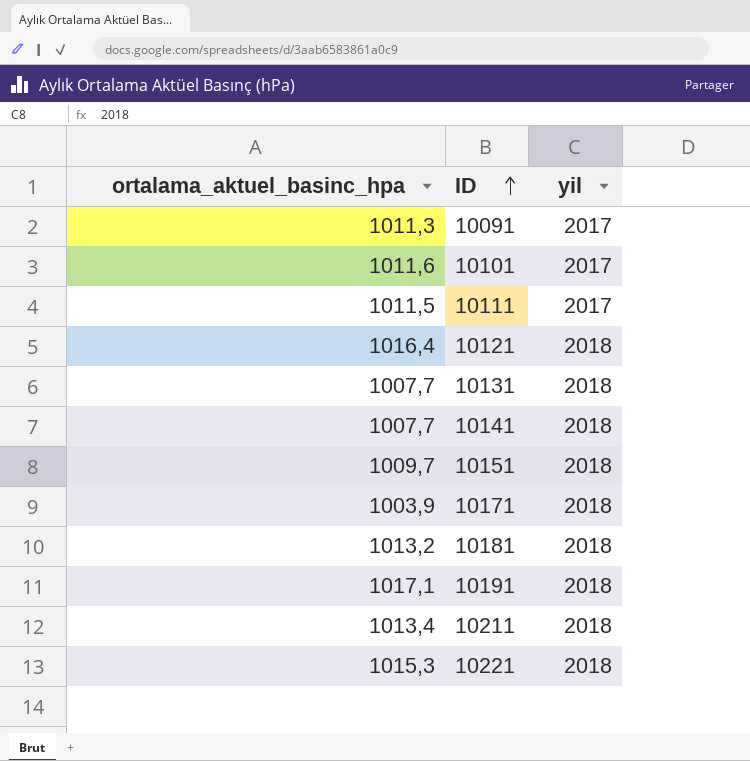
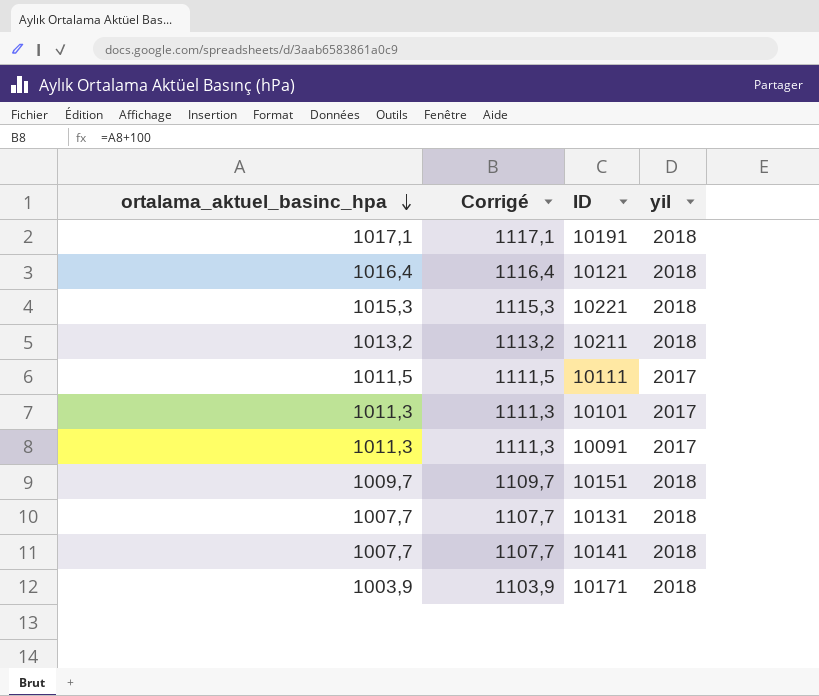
row order: ID ascending -> ortalama_aktuel_basinc_hpa descending
column Corrigé | formula: none -> [ortalama_aktuel_basinc_hpa] + 100
row 10181: 1013,2 | 2018 -> none
10211 | ortalama_aktuel_basinc_hpa: 1013,4 -> 1013,2
10101 | ortalama_aktuel_basinc_hpa: 1011,6 -> 1011,3

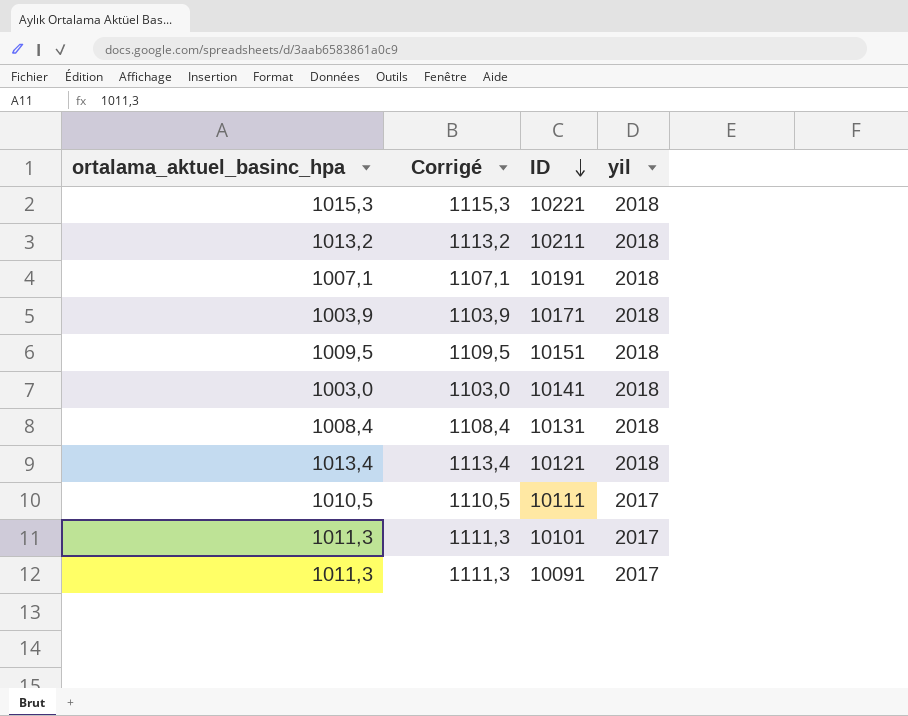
row order: ortalama_aktuel_basinc_hpa descending -> ID descending
10191 | ortalama_aktuel_basinc_hpa: 1017,1 -> 1007,1
10191 | Corrigé: 1117,1 -> 1107,1
10151 | ortalama_aktuel_basinc_hpa: 1009,7 -> 1009,5
10151 | Corrigé: 1109,7 -> 1109,5
10141 | ortalama_aktuel_basinc_hpa: 1007,7 -> 1003,0
10141 | Corrigé: 1107,7 -> 1103,0
10131 | ortalama_aktuel_basinc_hpa: 1007,7 -> 1008,4
10131 | Corrigé: 1107,7 -> 1108,4
10121 | ortalama_aktuel_basinc_hpa: 1016,4 -> 1013,4
10121 | Corrigé: 1116,4 -> 1113,4
10111 | ortalama_aktuel_basinc_hpa: 1011,5 -> 1010,5
10111 | Corrigé: 1111,5 -> 1110,5

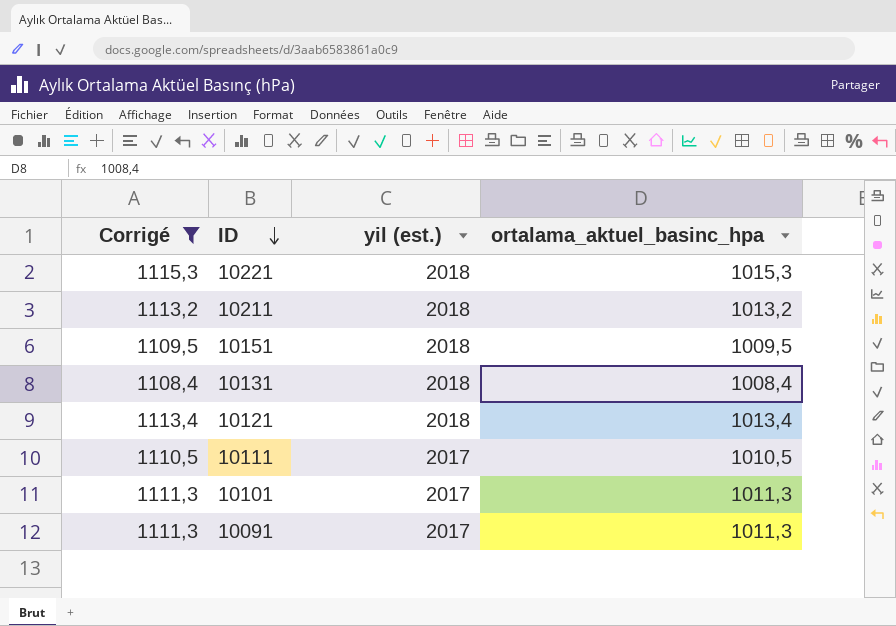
filter: none -> Corrigé >= 1108,4
column name: yil -> yil (est.)
column ortalama_aktuel_basinc_hpa | position: 1 -> 4

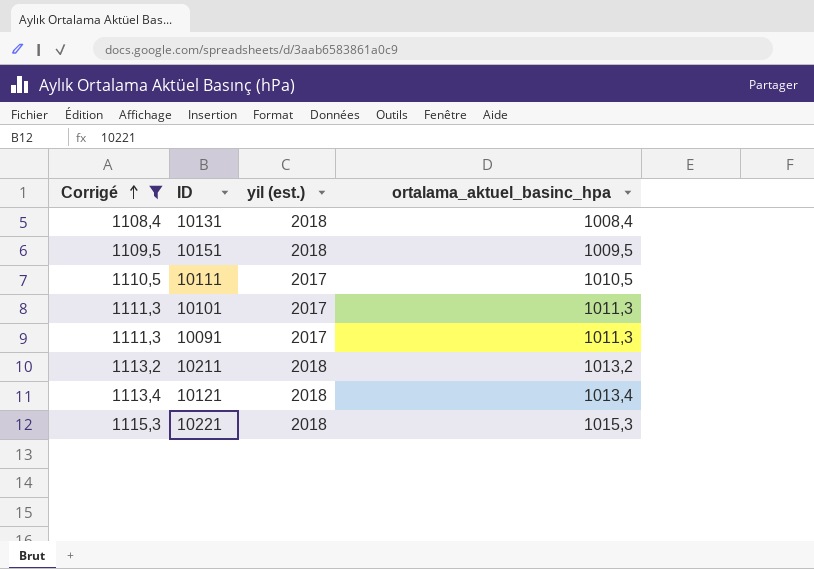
row order: ID descending -> Corrigé ascending

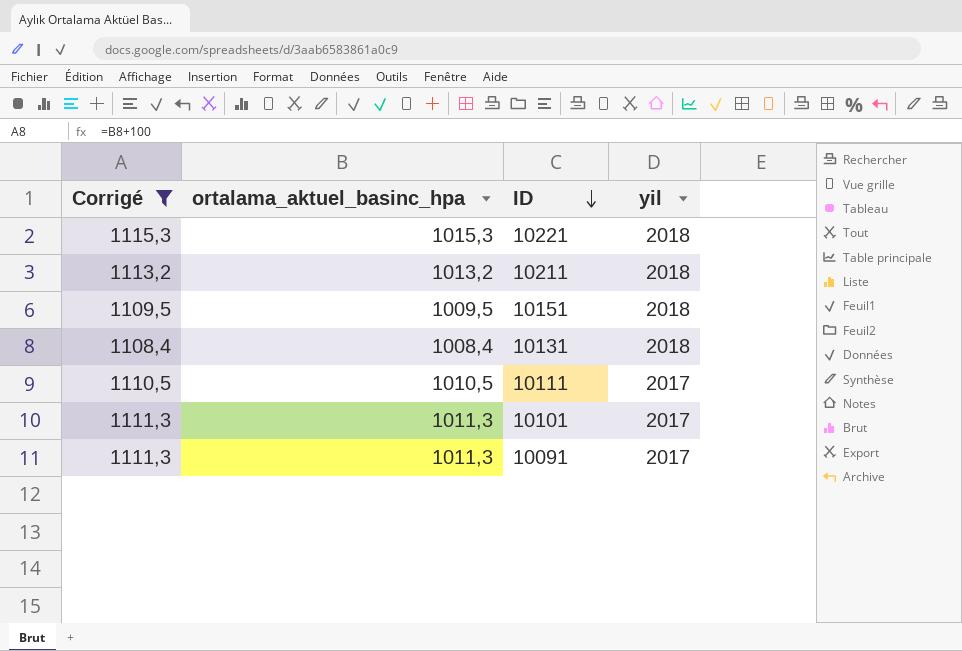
row order: Corrigé ascending -> ID descending
column ortalama_aktuel_basinc_hpa | position: 4 -> 2
column name: yil (est.) -> yil
row 10121: 1113,4 | 2018 | 1013,4 -> none

